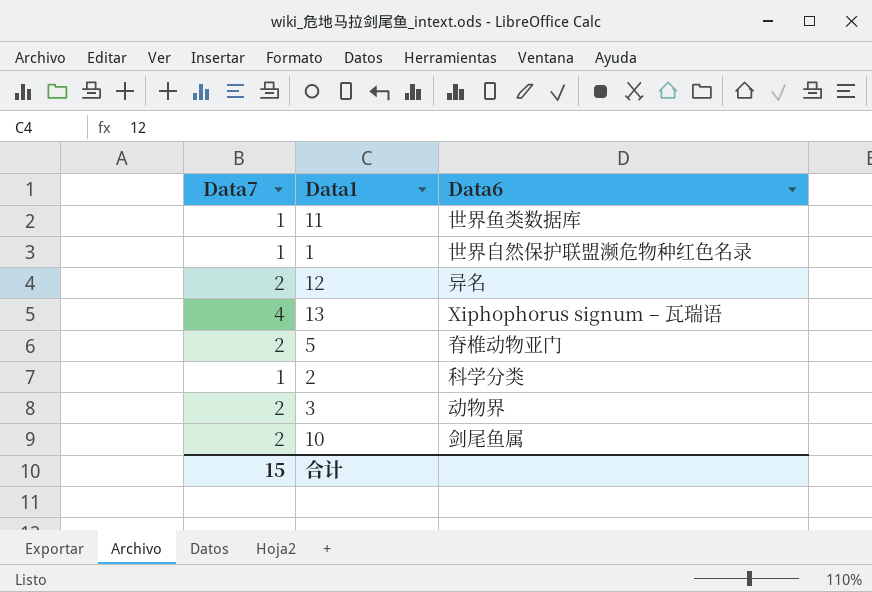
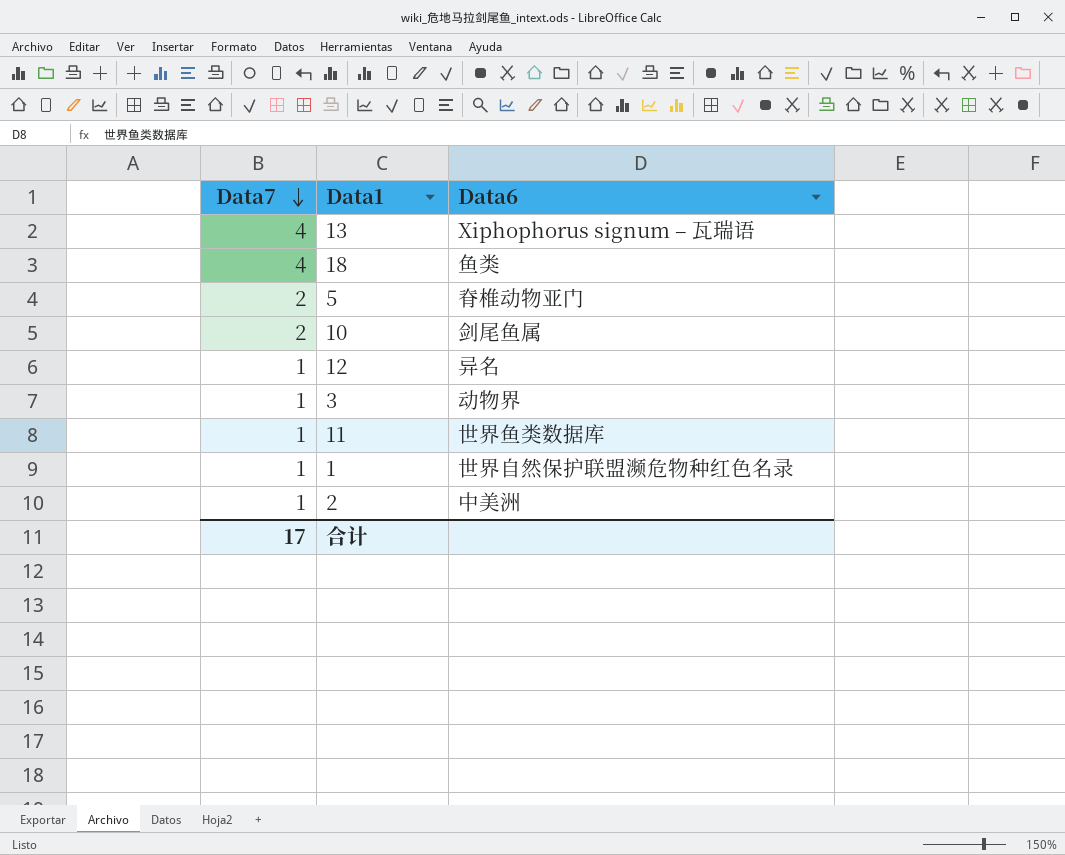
row order: none -> Data7 descending
row 18: none -> 4 | 鱼类
12 | Data7: 2 -> 1
3 | Data7: 2 -> 1
2 | Data6: 科学分类 -> 中美洲
合计 | Data7: 15 -> 17

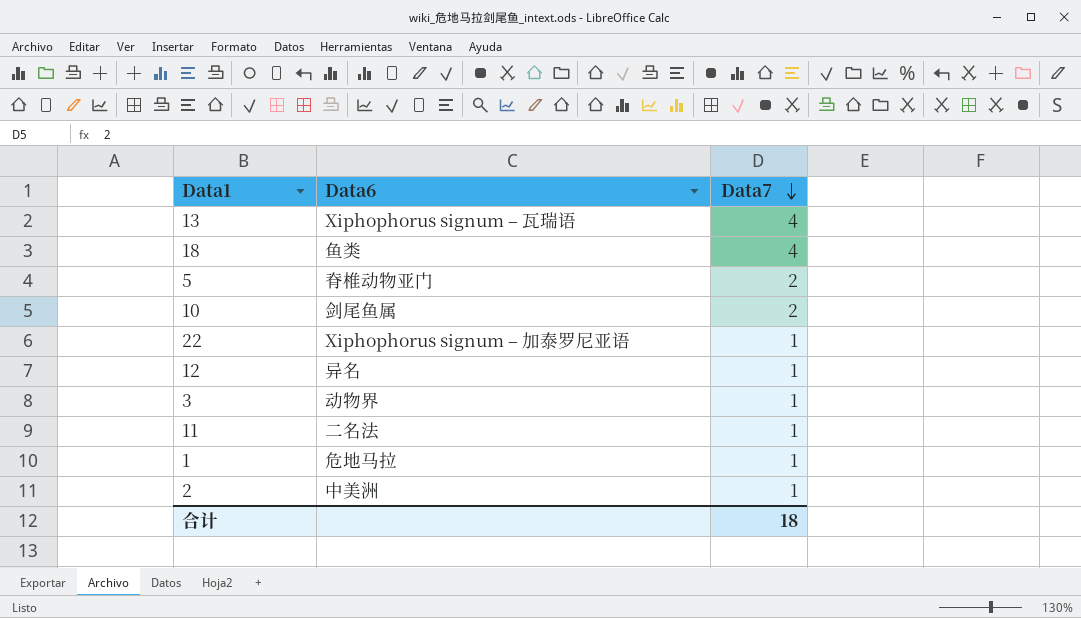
column Data7 | position: 1 -> 3
row 22: none -> Xiphophorus signum – 加泰罗尼亚语 | 1
11 | Data6: 世界鱼类数据库 -> 二名法
1 | Data6: 世界自然保护联盟濒危物种红色名录 -> 危地马拉
合计 | Data7: 17 -> 18

